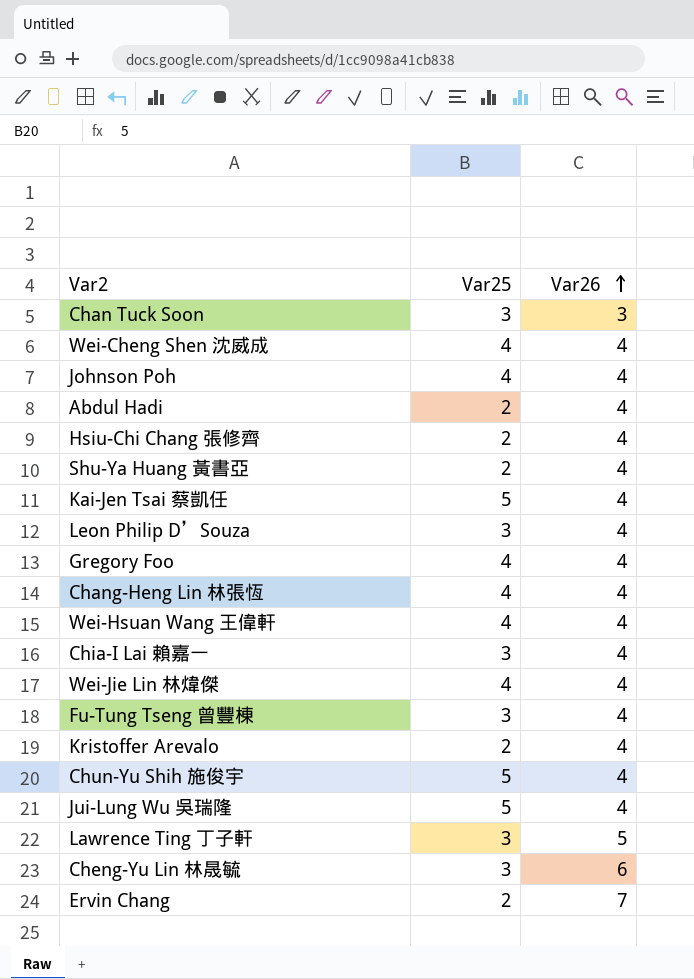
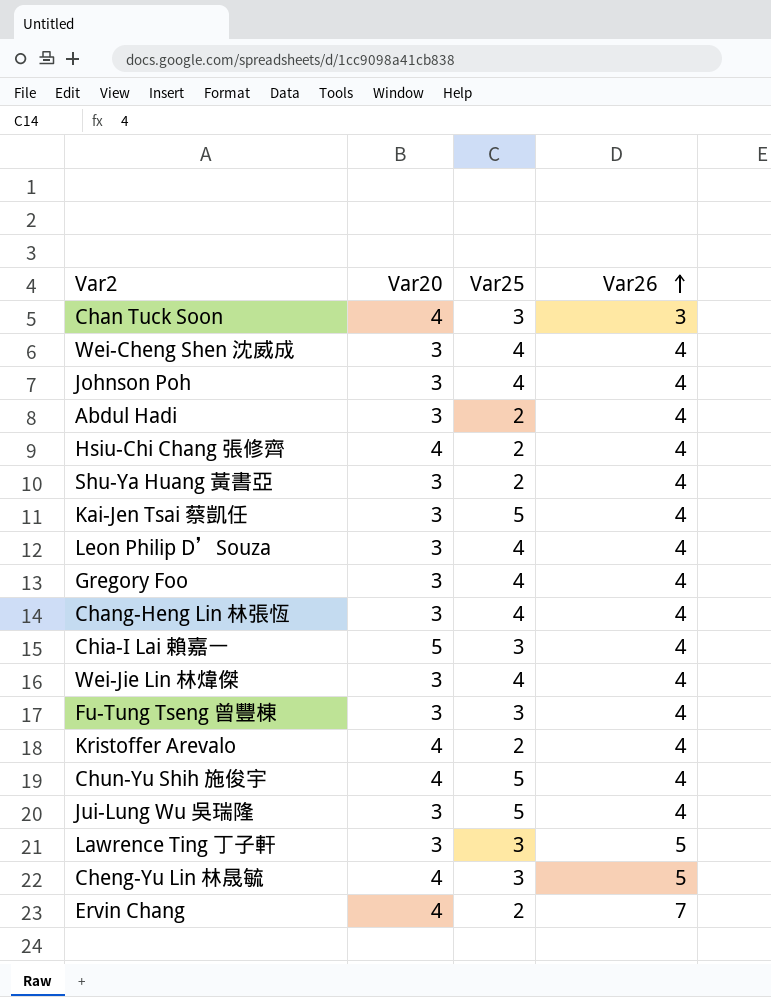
column Var20 | position: none -> 2
row Wei-Hsuan Wang 王偉軒: 4 | 4 -> none
Leon Philip D’Souza | Var25: 3 -> 4
Cheng-Yu Lin 林晟毓 | Var26: 6 -> 5

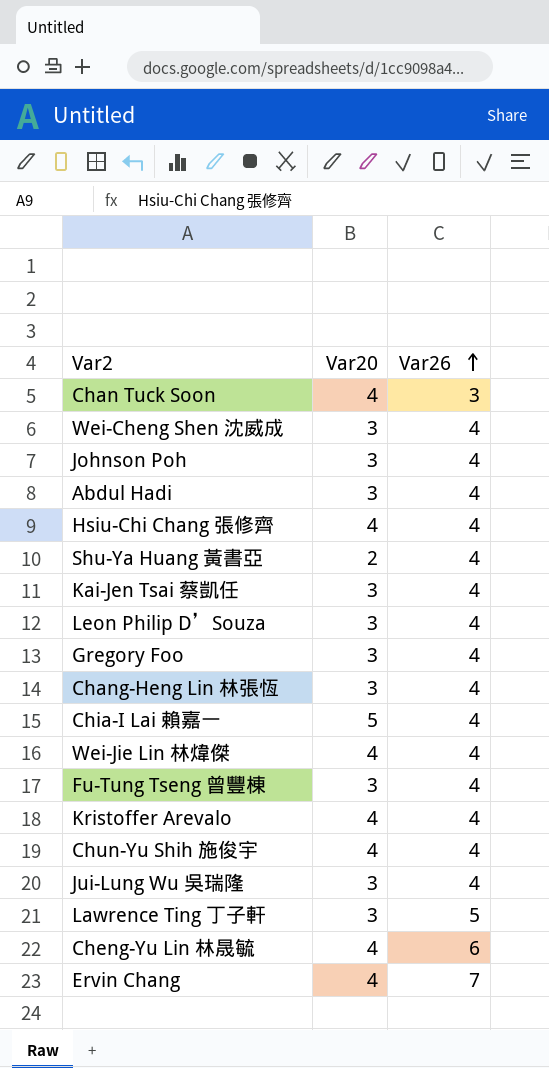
column Var25 | position: 3 -> none
Shu-Ya Huang 黃書亞 | Var20: 3 -> 2
Wei-Jie Lin 林煒傑 | Var20: 3 -> 4
Cheng-Yu Lin 林晟毓 | Var26: 5 -> 6

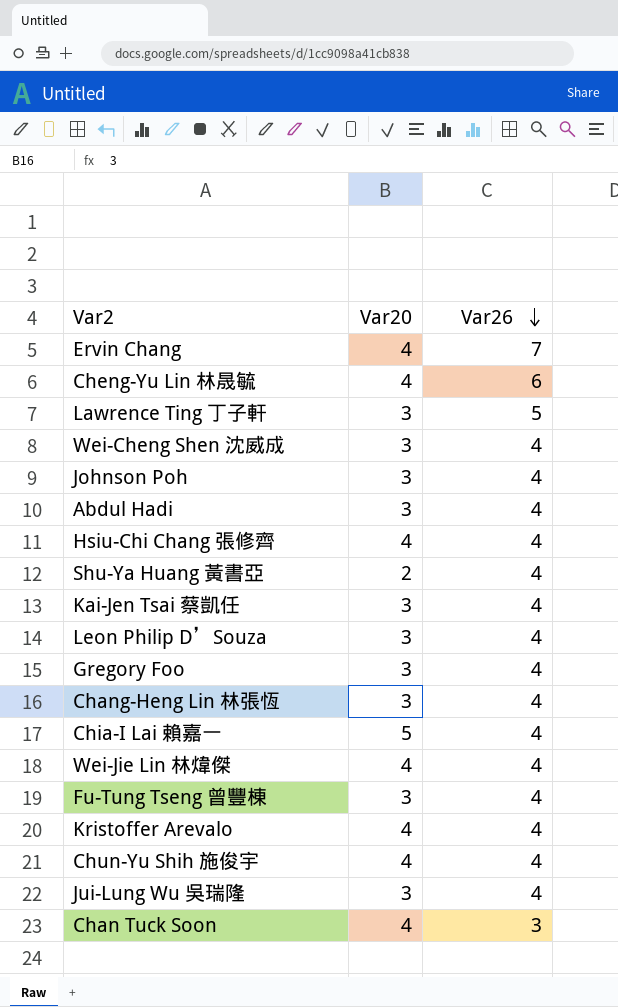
row order: Var26 ascending -> Var26 descending

